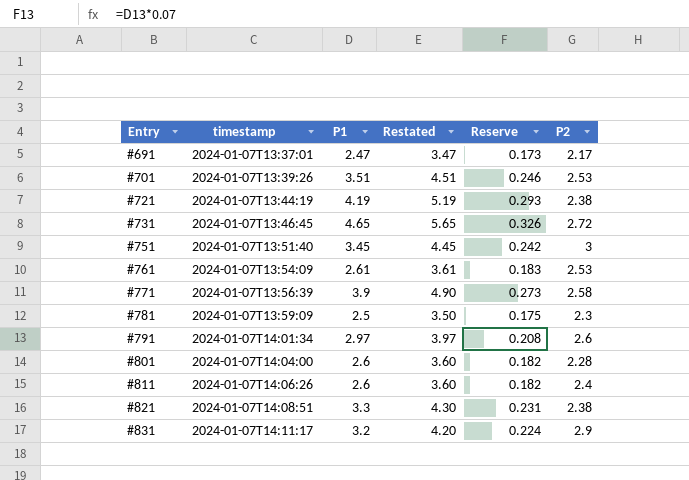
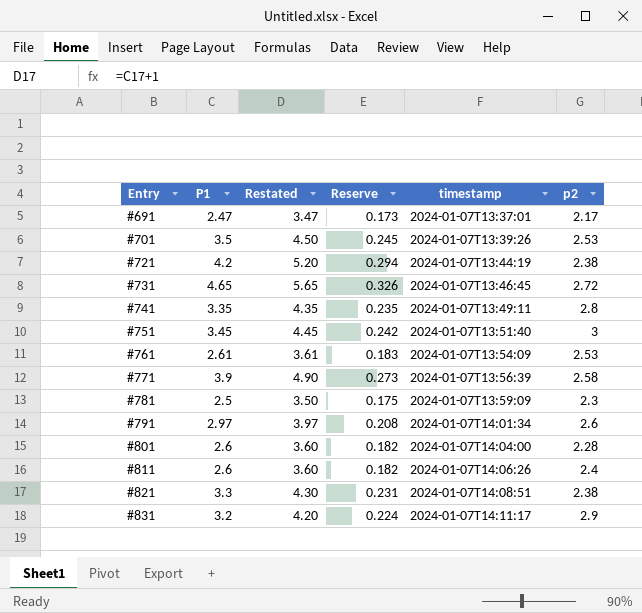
column timestamp | position: 2 -> 5
column name: P2 -> p2
#701 | P1: 3.51 -> 3.5
#701 | Restated: 4.51 -> 4.50
#701 | Reserve: 0.246 -> 0.245
#721 | P1: 4.19 -> 4.2
#721 | Restated: 5.19 -> 5.20
#721 | Reserve: 0.293 -> 0.294
row #741: none -> 3.35 | 4.35 | 0.235 | 2024-01-07T13:49:11 | 2.8

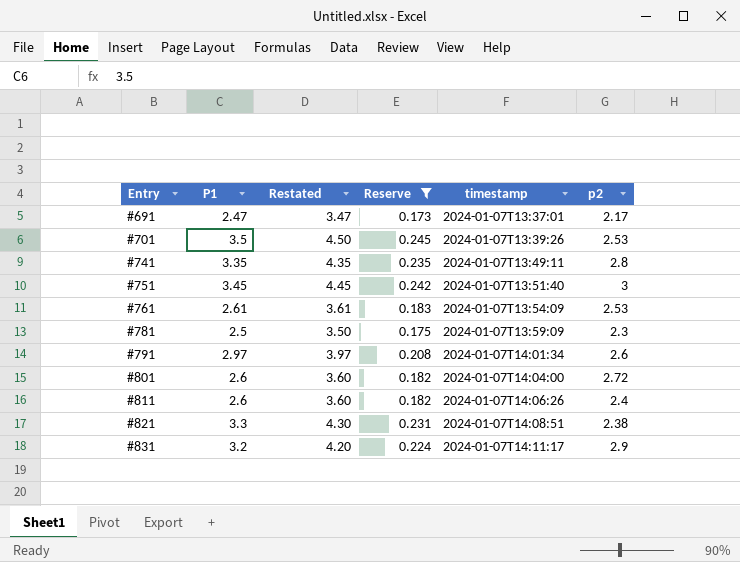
filter: none -> Reserve <= 0.245
#801 | p2: 2.28 -> 2.72

